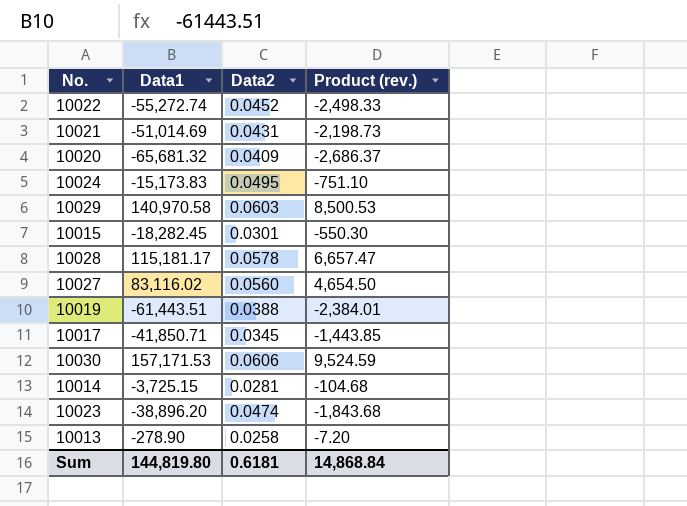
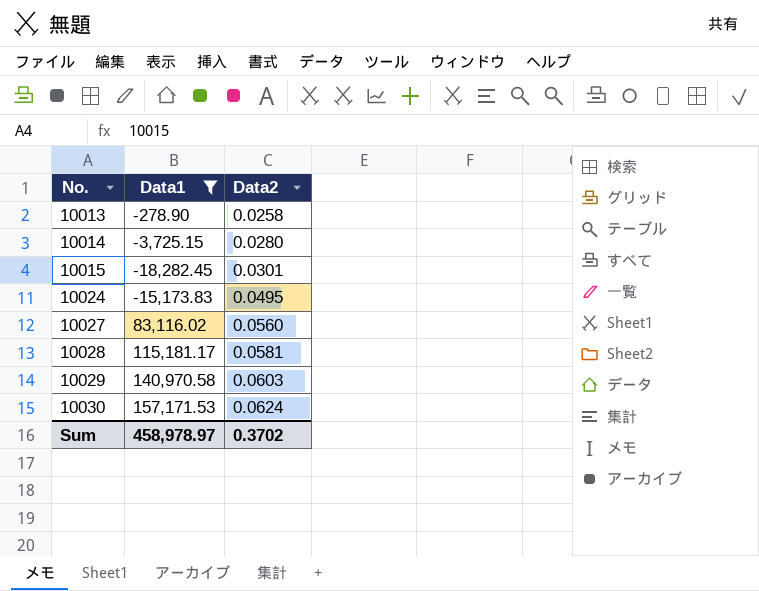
filter: none -> Data1 >= -18,282.45
row order: none -> No. ascending
column Product (rev.) | formula: [Data1] * [Data2] -> none
10014 | Data2: 0.0281 -> 0.0280
10028 | Data2: 0.0578 -> 0.0581
10030 | Data2: 0.0606 -> 0.0624
Sum | Data1: 144,819.80 -> 458,978.97
Sum | Data2: 0.6181 -> 0.3702

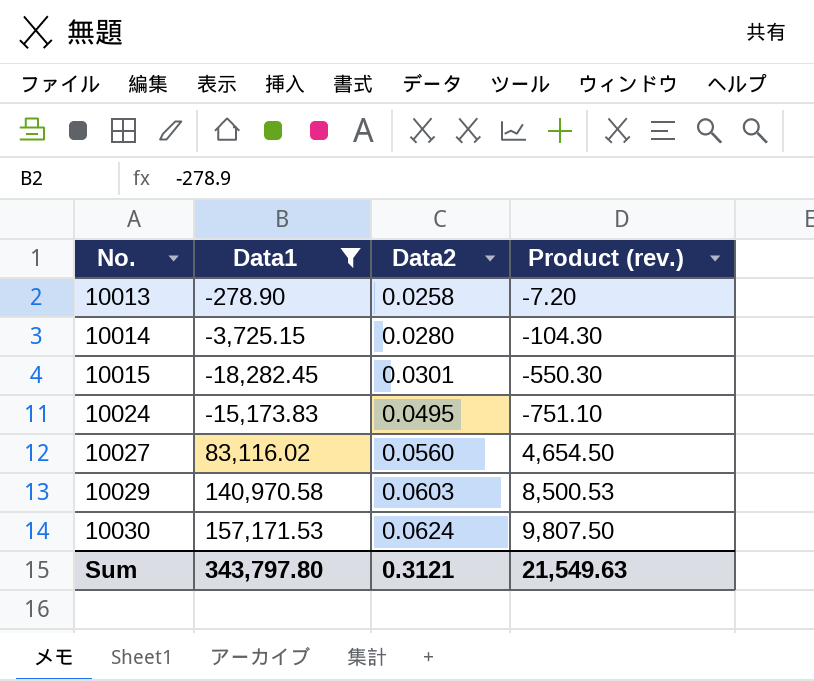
column Product (rev.) | formula: none -> [Data1] * [Data2]
row 10028: 115,181.17 | 0.0581 -> none
Sum | Data1: 458,978.97 -> 343,797.80
Sum | Data2: 0.3702 -> 0.3121

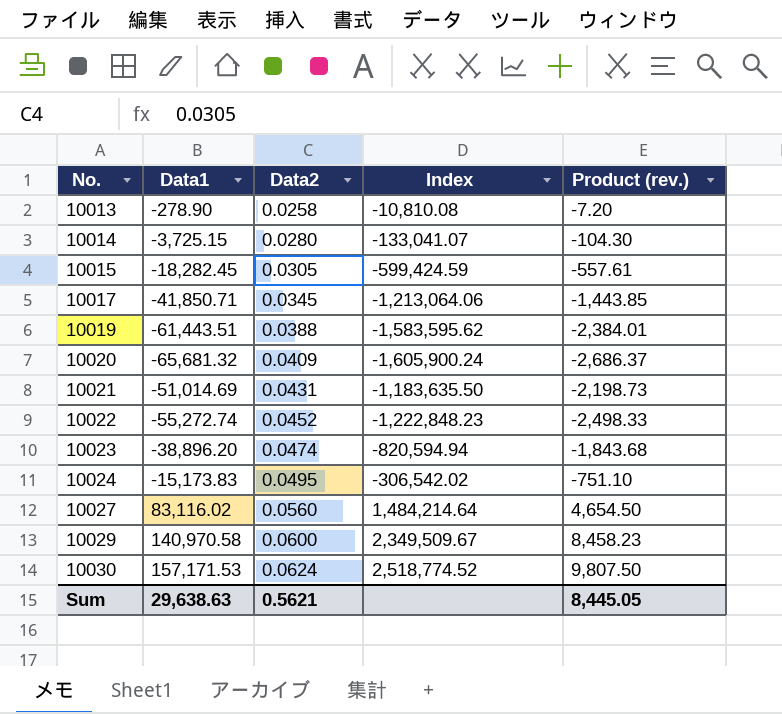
filter: Data1 >= -18,282.45 -> none
column Index | formula: none -> [Data1] / [Data2]
10015 | Data2: 0.0301 -> 0.0305
10015 | Product (rev.): -550.30 -> -557.61
10029 | Data2: 0.0603 -> 0.0600
10029 | Product (rev.): 8,500.53 -> 8,458.23
Sum | Data1: 343,797.80 -> 29,638.63
Sum | Data2: 0.3121 -> 0.5621
Sum | Product (rev.): 21,549.63 -> 8,445.05

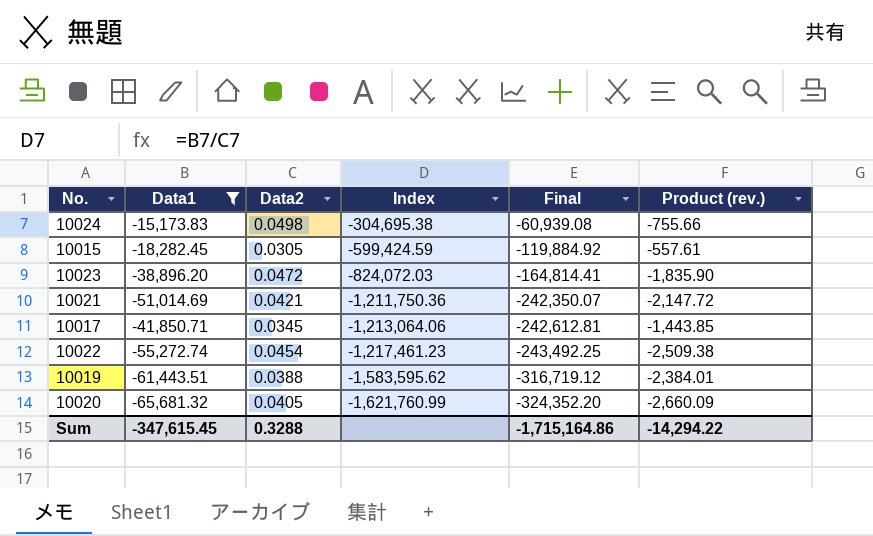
filter: none -> Data1 <= -15,173.83
row order: No. ascending -> Index descending
column Final | formula: none -> [Index] * 0.2
10024 | Data2: 0.0495 -> 0.0498
10024 | Index: -306,542.02 -> -304,695.38
10024 | Product (rev.): -751.10 -> -755.66
10023 | Data2: 0.0474 -> 0.0472
10023 | Index: -820,594.94 -> -824,072.03
10023 | Product (rev.): -1,843.68 -> -1,835.90
10021 | Data2: 0.0431 -> 0.0421
10021 | Index: -1,183,635.50 -> -1,211,750.36
10021 | Product (rev.): -2,198.73 -> -2,147.72
10022 | Data2: 0.0452 -> 0.0454
10022 | Index: -1,222,848.23 -> -1,217,461.23
10022 | Product (rev.): -2,498.33 -> -2,509.38
10020 | Data2: 0.0409 -> 0.0405
10020 | Index: -1,605,900.24 -> -1,621,760.99
10020 | Product (rev.): -2,686.37 -> -2,660.09
Sum | Data1: 29,638.63 -> -347,615.45
Sum | Data2: 0.5621 -> 0.3288
Sum | Product (rev.): 8,445.05 -> -14,294.22

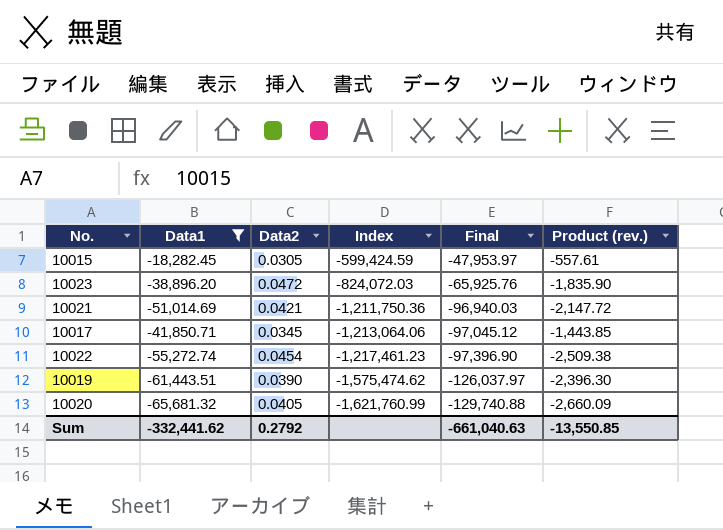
column Final | formula: [Index] * 0.2 -> [Index] * 0.08
row 10024: -15,173.83 | 0.0498 | -304,695.38 | -60,939.08 | -755.66 -> none
10019 | Data2: 0.0388 -> 0.0390
10019 | Index: -1,583,595.62 -> -1,575,474.62
10019 | Product (rev.): -2,384.01 -> -2,396.30
Sum | Data1: -347,615.45 -> -332,441.62
Sum | Data2: 0.3288 -> 0.2792
Sum | Final: -1,715,164.86 -> -661,040.63
Sum | Product (rev.): -14,294.22 -> -13,550.85

